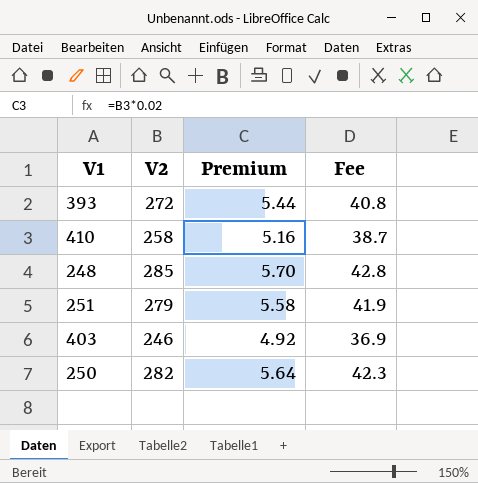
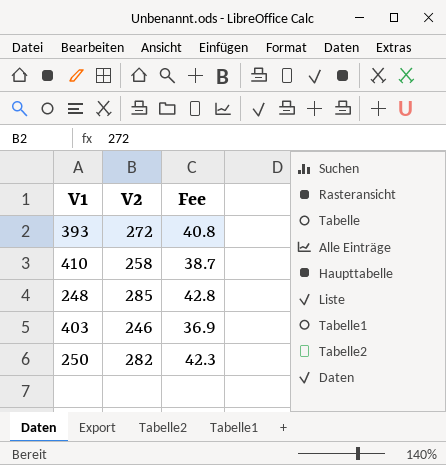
column Premium | formula: [V2] * 0.02 -> none
row 251: 279 | 5.58 | 41.9 -> none

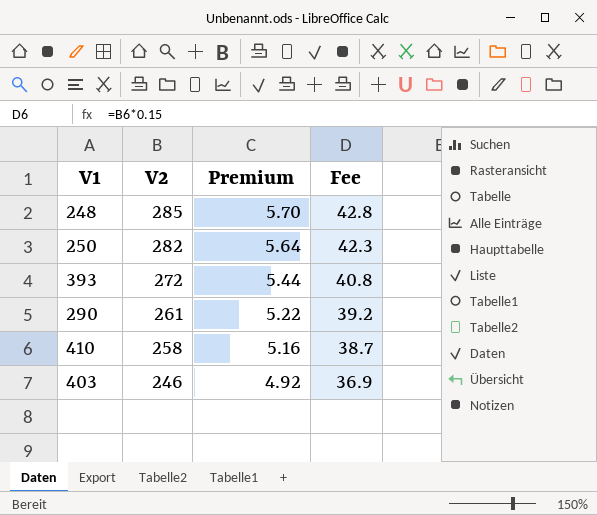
row order: none -> V2 descending
column Premium | formula: none -> [V2] * 0.02
row 290: none -> 261 | 5.22 | 39.2

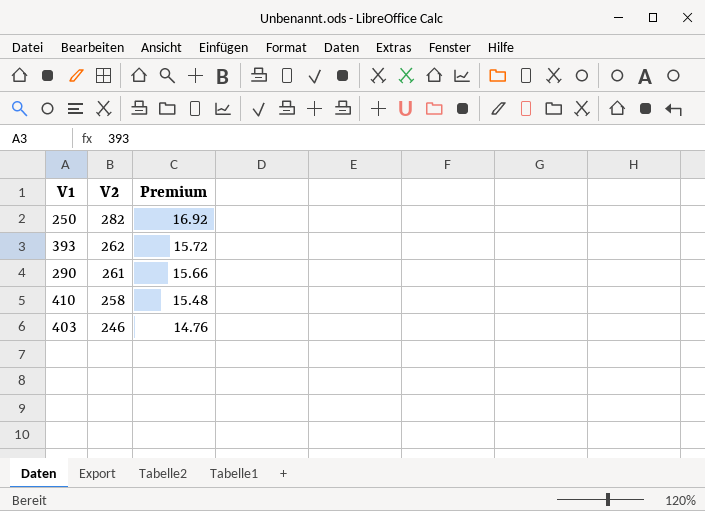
column Fee | formula: [V2] * 0.15 -> none
column Premium | formula: [V2] * 0.02 -> [V2] * 0.06
row 248: 285 | 5.70 | 42.8 -> none
393 | V2: 272 -> 262

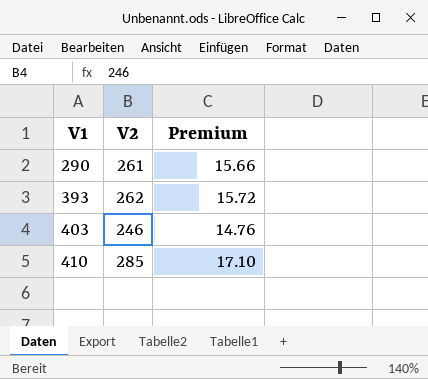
row order: V2 descending -> V1 ascending
row 250: 282 | 16.92 -> none
410 | V2: 258 -> 285
410 | Premium: 15.48 -> 17.10

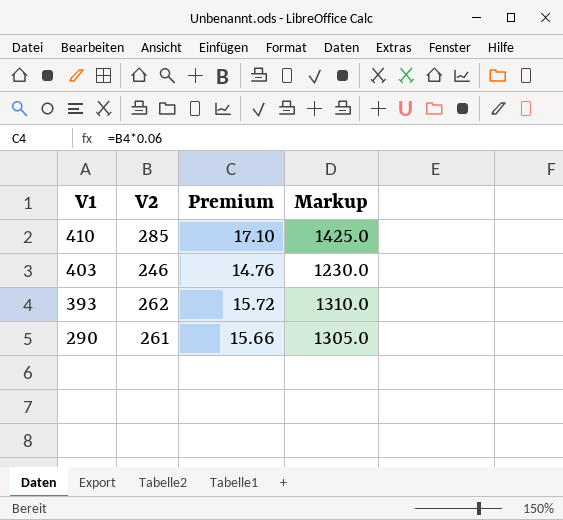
row order: V1 ascending -> V1 descending
column Markup | formula: none -> [V2] * 5

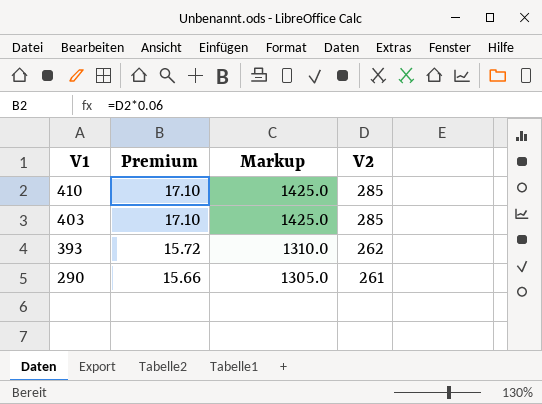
column V2 | position: 2 -> 4
403 | Premium: 14.76 -> 17.10
403 | Markup: 1230.0 -> 1425.0
403 | V2: 246 -> 285

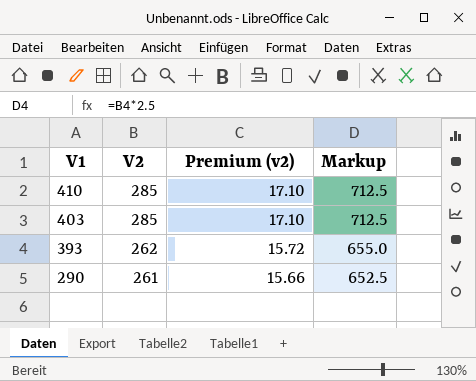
column V2 | position: 4 -> 2
column name: Premium -> Premium (v2)
column Markup | formula: [V2] * 5 -> [V2] * 2.5

